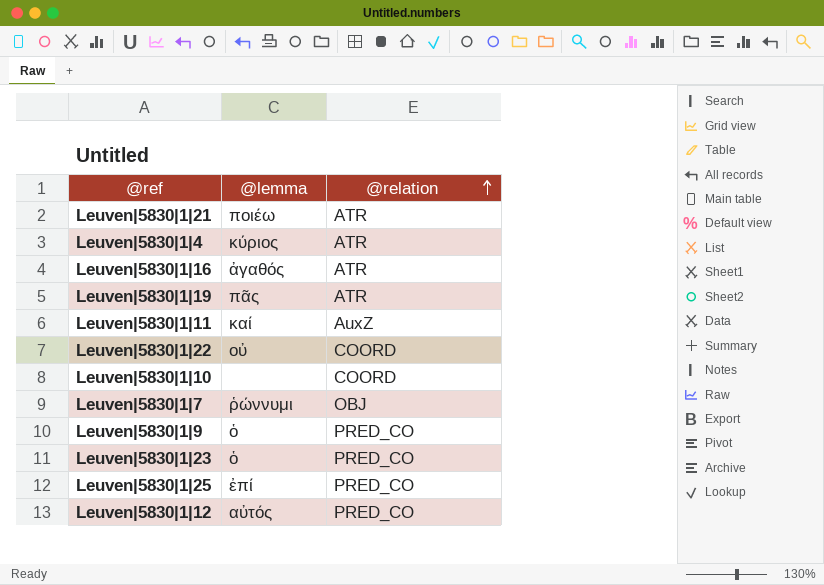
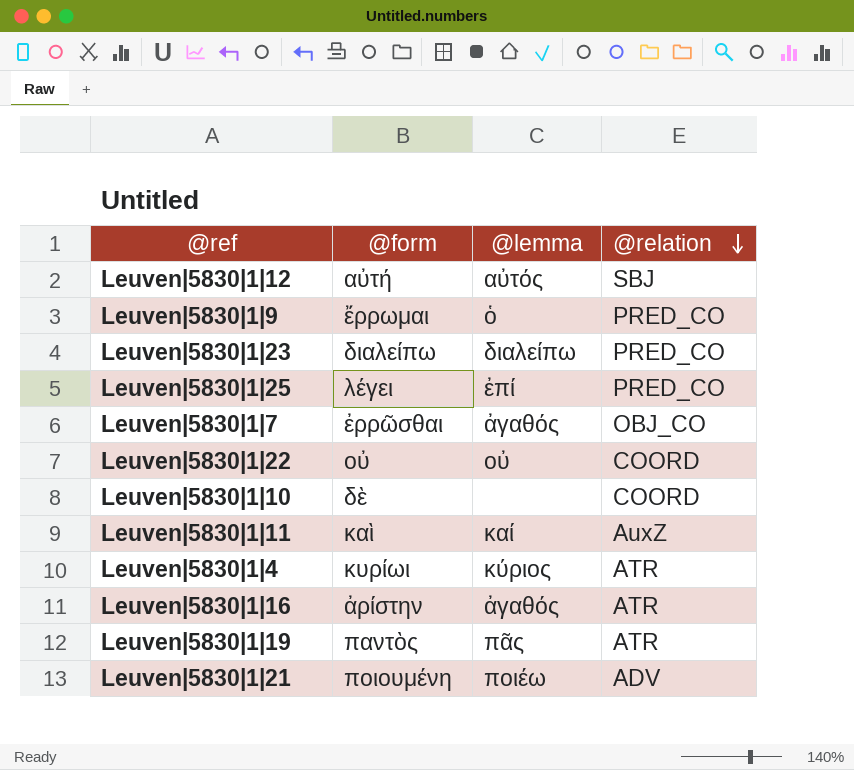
row order: @relation ascending -> @relation descending
column @form | position: none -> 2
Leuven|5830|1|12 | @relation: PRED_CO -> SBJ
Leuven|5830|1|23 | @lemma: ὁ -> διαλείπω
Leuven|5830|1|7 | @lemma: ῥώννυμι -> ἀγαθός
Leuven|5830|1|7 | @relation: OBJ -> OBJ_CO
Leuven|5830|1|21 | @relation: ATR -> ADV

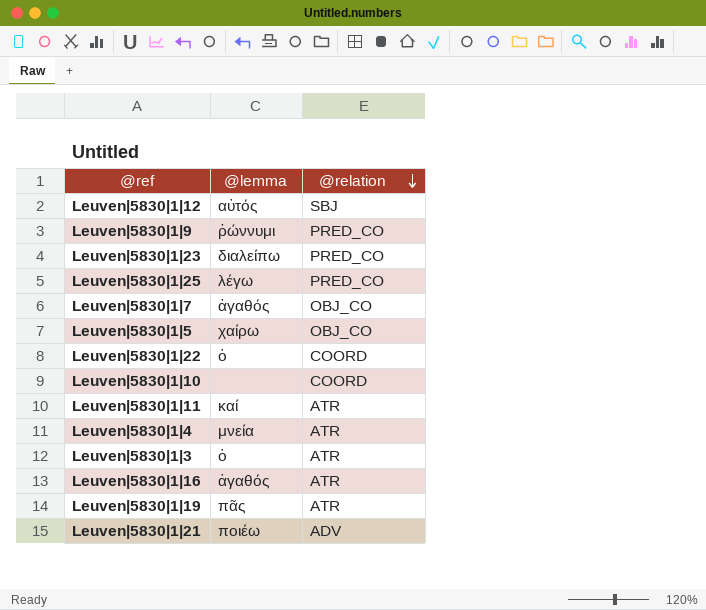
column @form | position: 2 -> none
Leuven|5830|1|9 | @lemma: ὁ -> ῥώννυμι
Leuven|5830|1|25 | @lemma: ἐπί -> λέγω
row Leuven|5830|1|5: none -> χαίρω | OBJ_CO
Leuven|5830|1|22 | @lemma: οὐ -> ὁ
Leuven|5830|1|11 | @relation: AuxZ -> ATR
Leuven|5830|1|4 | @lemma: κύριος -> μνεία
row Leuven|5830|1|3: none -> ὁ | ATR

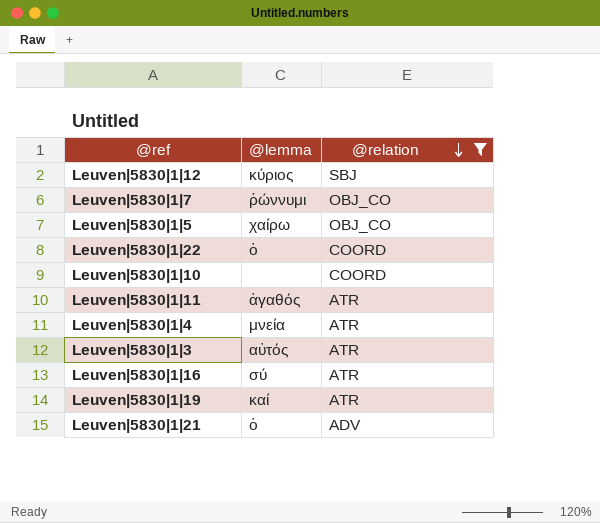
filter: none -> @relation != PRED_CO
Leuven|5830|1|12 | @lemma: αὐτός -> κύριος
Leuven|5830|1|7 | @lemma: ἀγαθός -> ῥώννυμι
Leuven|5830|1|11 | @lemma: καί -> ἀγαθός
Leuven|5830|1|3 | @lemma: ὁ -> αὐτός
Leuven|5830|1|16 | @lemma: ἀγαθός -> σύ
Leuven|5830|1|19 | @lemma: πᾶς -> καί
Leuven|5830|1|21 | @lemma: ποιέω -> ὁ

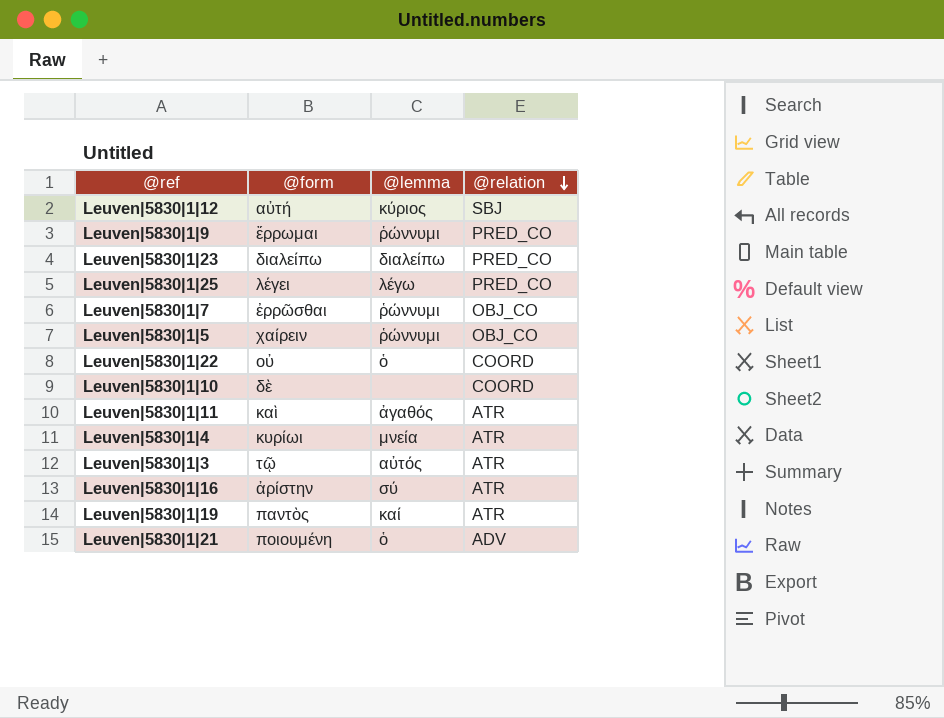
filter: @relation != PRED_CO -> none
column @form | position: none -> 2
Leuven|5830|1|5 | @lemma: χαίρω -> ῥώννυμι

